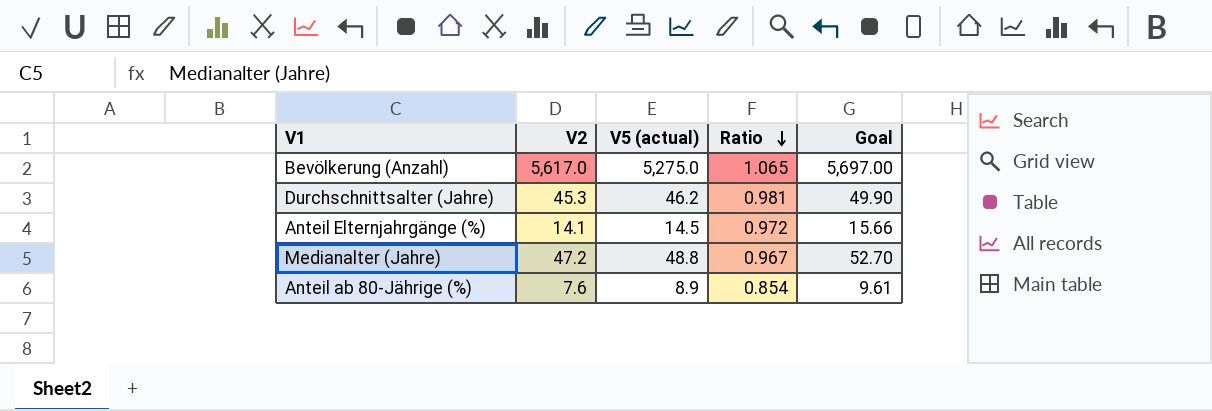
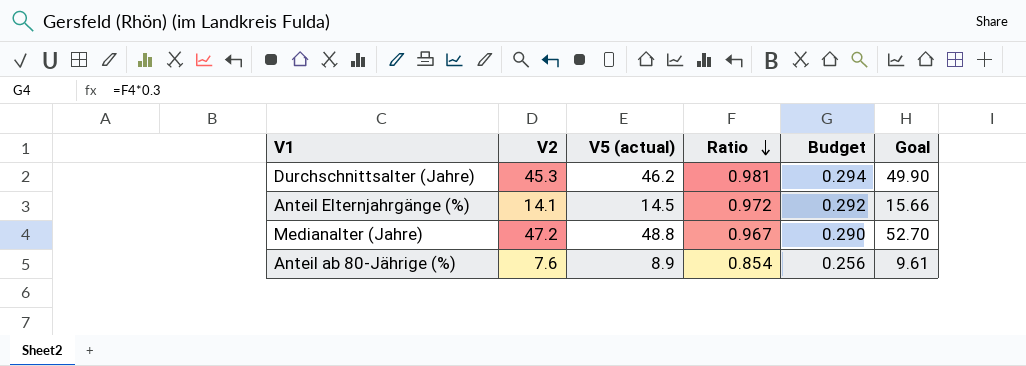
column Budget | formula: none -> [Ratio] * 0.3
row Bevölkerung (Anzahl): 5,617.0 | 5,275.0 | 1.065 | 5,697.00 -> none

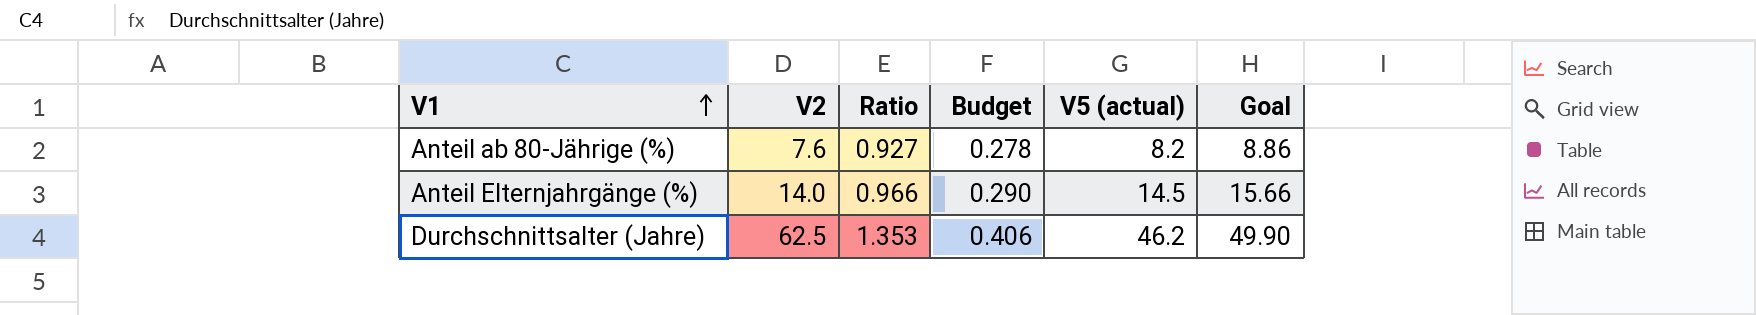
row order: Ratio descending -> V1 ascending
column V5 (actual) | position: 3 -> 5
row Medianalter (Jahre): 47.2 | 48.8 | 0.967 | 0.290 | 52.70 -> none
Anteil ab 80-Jährige (%) | Ratio: 0.854 -> 0.927
Anteil ab 80-Jährige (%) | Budget: 0.256 -> 0.278
Anteil ab 80-Jährige (%) | V5 (actual): 8.9 -> 8.2
Anteil ab 80-Jährige (%) | Goal: 9.61 -> 8.86
Anteil Elternjahrgänge (%) | V2: 14.1 -> 14.0
Anteil Elternjahrgänge (%) | Ratio: 0.972 -> 0.966
Anteil Elternjahrgänge (%) | Budget: 0.292 -> 0.290
Durchschnittsalter (Jahre) | V2: 45.3 -> 62.5
Durchschnittsalter (Jahre) | Ratio: 0.981 -> 1.353
Durchschnittsalter (Jahre) | Budget: 0.294 -> 0.406

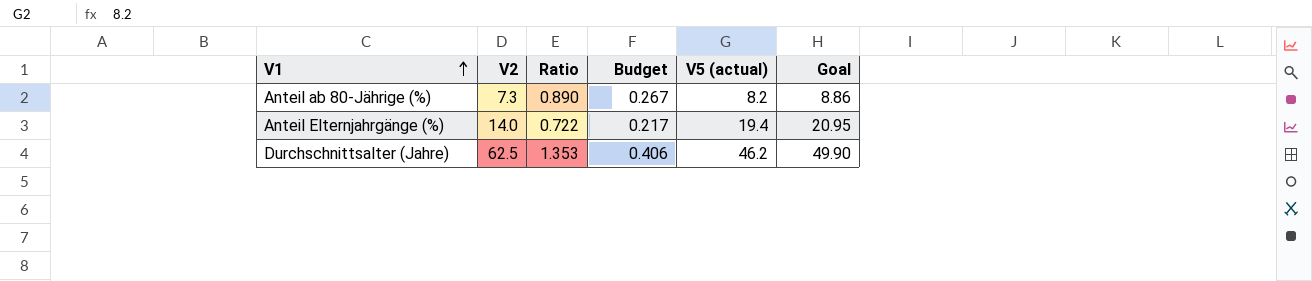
Anteil ab 80-Jährige (%) | V2: 7.6 -> 7.3
Anteil ab 80-Jährige (%) | Ratio: 0.927 -> 0.890
Anteil ab 80-Jährige (%) | Budget: 0.278 -> 0.267
Anteil Elternjahrgänge (%) | Ratio: 0.966 -> 0.722
Anteil Elternjahrgänge (%) | Budget: 0.290 -> 0.217
Anteil Elternjahrgänge (%) | V5 (actual): 14.5 -> 19.4
Anteil Elternjahrgänge (%) | Goal: 15.66 -> 20.95

